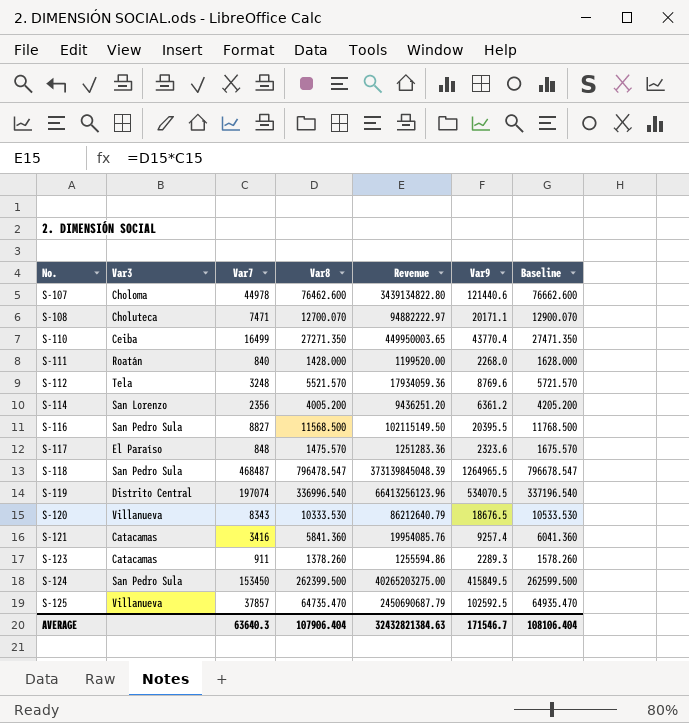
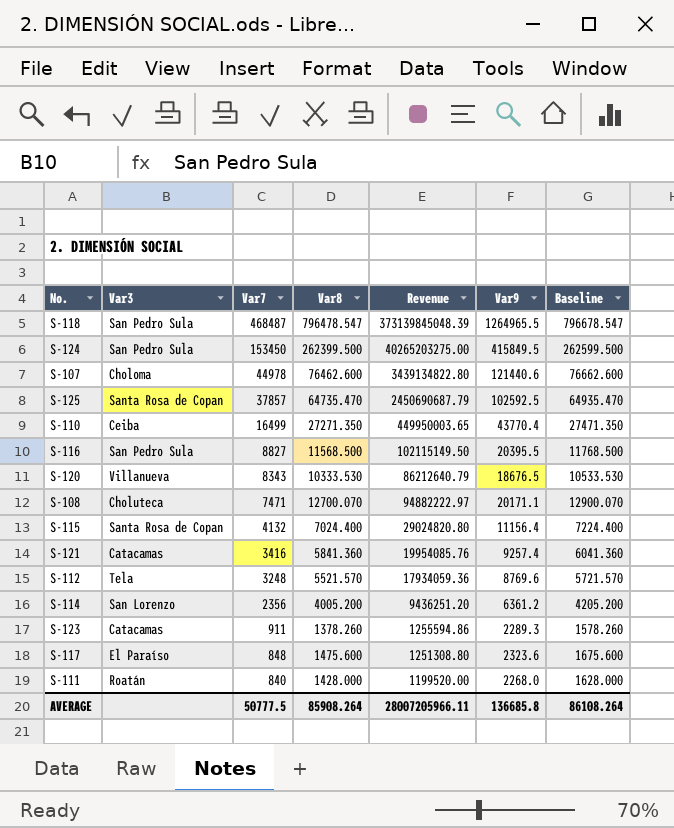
row order: No. ascending -> Var7 descending
row S-119: Distrito Central | 197074 | 336996.540 | 66413256123.96 | 534070.5 | 337196.540 -> none
S-125 | Var3: Villanueva -> Santa Rosa de Copan
row S-115: none -> Santa Rosa de Copan | 4132 | 7024.400 | 29024820.80 | 11156.4 | 7224.400
S-117 | Var8: 1475.570 -> 1475.600
S-117 | Revenue: 1251283.36 -> 1251308.80
S-117 | Baseline: 1675.570 -> 1675.600
AVERAGE | Var7: 63640.3 -> 50777.5
AVERAGE | Var8: 107906.404 -> 85908.264
AVERAGE | Revenue: 32432821384.63 -> 28007205966.11
AVERAGE | Var9: 171546.7 -> 136685.8
AVERAGE | Baseline: 108106.404 -> 86108.264

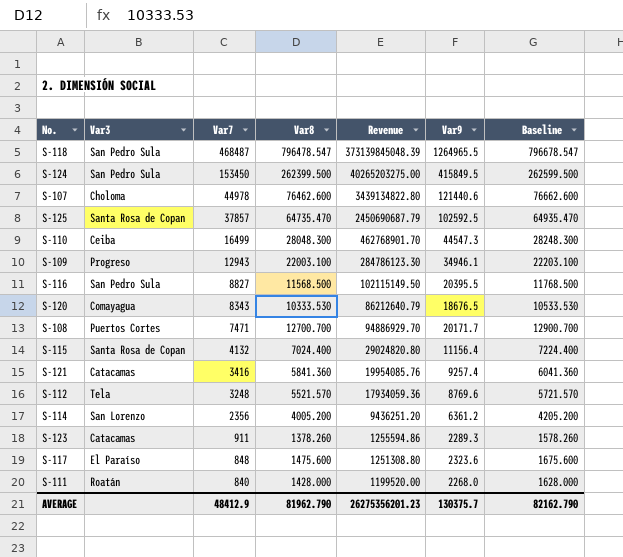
S-110 | Var8: 27271.350 -> 28048.300
S-110 | Revenue: 449950003.65 -> 462768901.70
S-110 | Var9: 43770.4 -> 44547.3
S-110 | Baseline: 27471.350 -> 28248.300
row S-109: none -> Progreso | 12943 | 22003.100 | 284786123.30 | 34946.1 | 22203.100
S-120 | Var3: Villanueva -> Comayagua
S-108 | Var3: Choluteca -> Puertos Cortes
S-108 | Var8: 12700.070 -> 12700.700
S-108 | Revenue: 94882222.97 -> 94886929.70
S-108 | Var9: 20171.1 -> 20171.7
S-108 | Baseline: 12900.070 -> 12900.700
AVERAGE | Var7: 50777.5 -> 48412.9
AVERAGE | Var8: 85908.264 -> 81962.790
AVERAGE | Revenue: 28007205966.11 -> 26275356201.23
AVERAGE | Var9: 136685.8 -> 130375.7
AVERAGE | Baseline: 86108.264 -> 82162.790

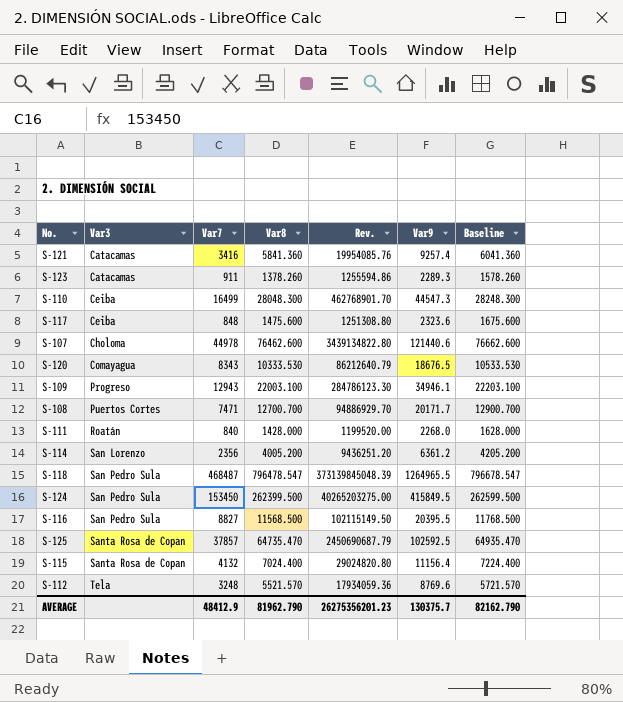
row order: Var7 descending -> Var3 ascending
column name: Revenue -> Rev.
S-117 | Var3: El Paraíso -> Ceiba

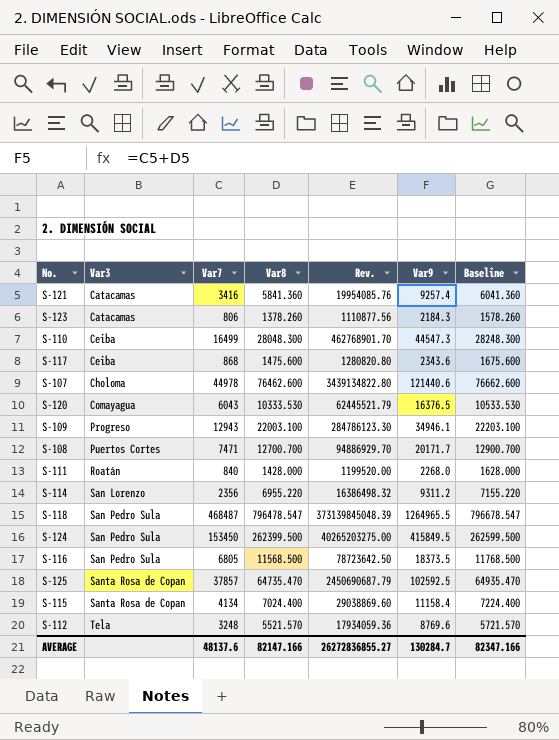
S-123 | Var7: 911 -> 806
S-123 | Rev.: 1255594.86 -> 1110877.56
S-123 | Var9: 2289.3 -> 2184.3
S-117 | Var7: 848 -> 868
S-117 | Rev.: 1251308.80 -> 1280820.80
S-117 | Var9: 2323.6 -> 2343.6
S-120 | Var7: 8343 -> 6043
S-120 | Rev.: 86212640.79 -> 62445521.79
S-120 | Var9: 18676.5 -> 16376.5
S-114 | Var8: 4005.200 -> 6955.220
S-114 | Rev.: 9436251.20 -> 16386498.32
S-114 | Var9: 6361.2 -> 9311.2
S-114 | Baseline: 4205.200 -> 7155.220
S-116 | Var7: 8827 -> 6805
S-116 | Rev.: 102115149.50 -> 78723642.50
S-116 | Var9: 20395.5 -> 18373.5
S-115 | Var7: 4132 -> 4134
S-115 | Rev.: 29024820.80 -> 29038869.60
S-115 | Var9: 11156.4 -> 11158.4
AVERAGE | Var7: 48412.9 -> 48137.6
AVERAGE | Var8: 81962.790 -> 82147.166
AVERAGE | Rev.: 26275356201.23 -> 26272836855.27
AVERAGE | Var9: 130375.7 -> 130284.7
AVERAGE | Baseline: 82162.790 -> 82347.166

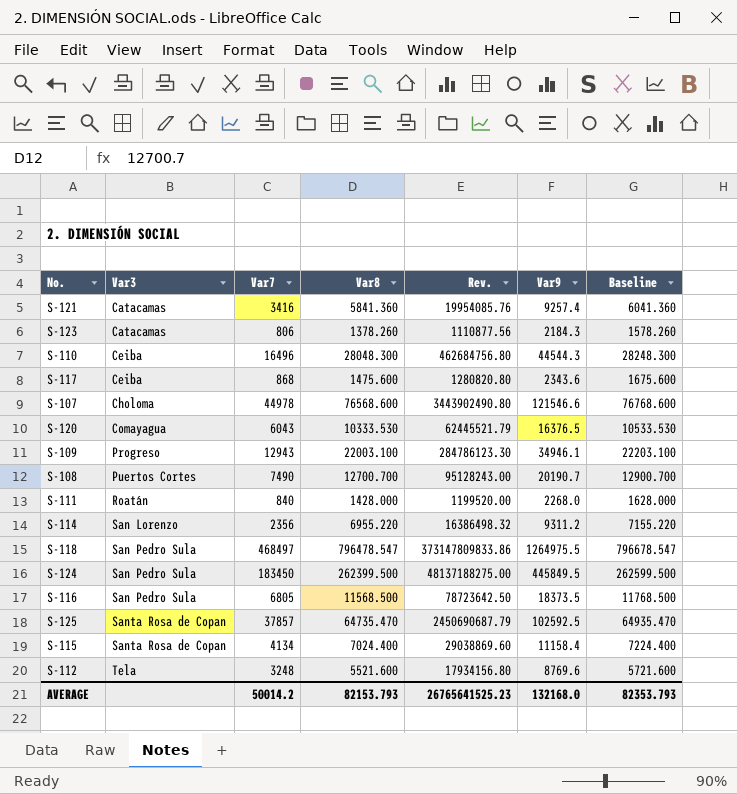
S-110 | Var7: 16499 -> 16496
S-110 | Rev.: 462768901.70 -> 462684756.80
S-110 | Var9: 44547.3 -> 44544.3
S-107 | Var8: 76462.600 -> 76568.600
S-107 | Rev.: 3439134822.80 -> 3443902490.80
S-107 | Var9: 121440.6 -> 121546.6
S-107 | Baseline: 76662.600 -> 76768.600
S-108 | Var7: 7471 -> 7490
S-108 | Rev.: 94886929.70 -> 95128243.00
S-108 | Var9: 20171.7 -> 20190.7
S-118 | Var7: 468487 -> 468497
S-118 | Rev.: 373139845048.39 -> 373147809833.86
S-118 | Var9: 1264965.5 -> 1264975.5
S-124 | Var7: 153450 -> 183450
S-124 | Rev.: 40265203275.00 -> 48137188275.00
S-124 | Var9: 415849.5 -> 445849.5
S-112 | Var8: 5521.570 -> 5521.600
S-112 | Rev.: 17934059.36 -> 17934156.80
S-112 | Baseline: 5721.570 -> 5721.600
AVERAGE | Var7: 48137.6 -> 50014.2
AVERAGE | Var8: 82147.166 -> 82153.793
AVERAGE | Rev.: 26272836855.27 -> 26765641525.23
AVERAGE | Var9: 130284.7 -> 132168.0
AVERAGE | Baseline: 82347.166 -> 82353.793

